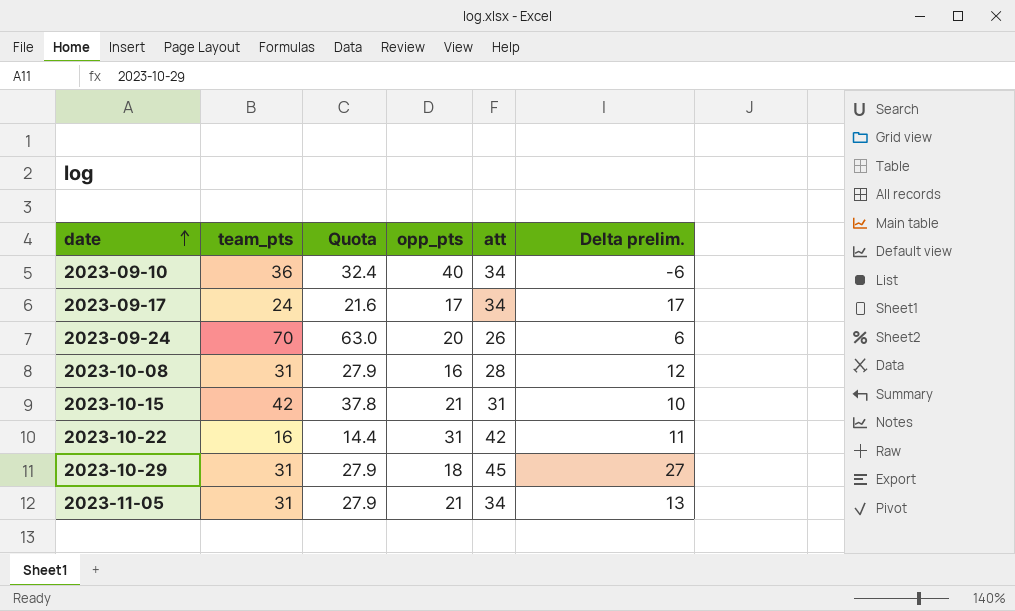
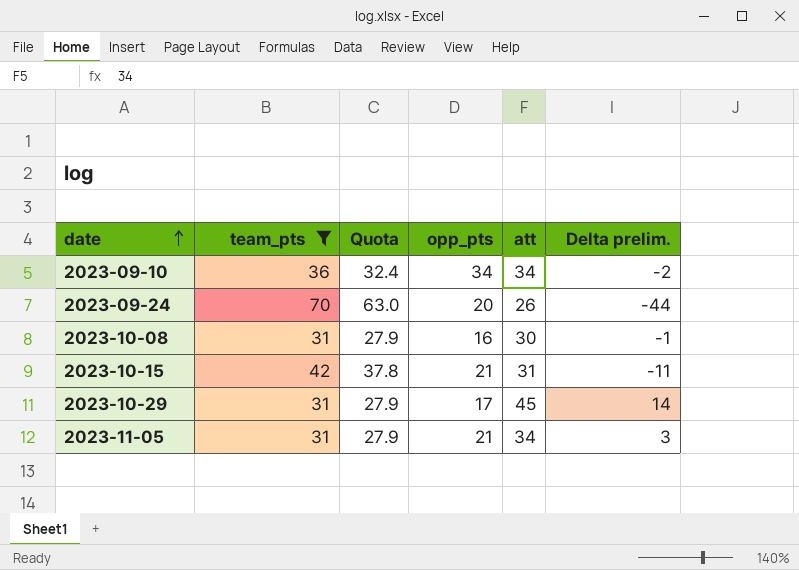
filter: none -> team_pts >= 31
column Delta prelim. | formula: [att] - [opp_pts] -> [att] - [team_pts]
2023-09-10 | opp_pts: 40 -> 34
2023-10-08 | att: 28 -> 30
2023-10-29 | opp_pts: 18 -> 17

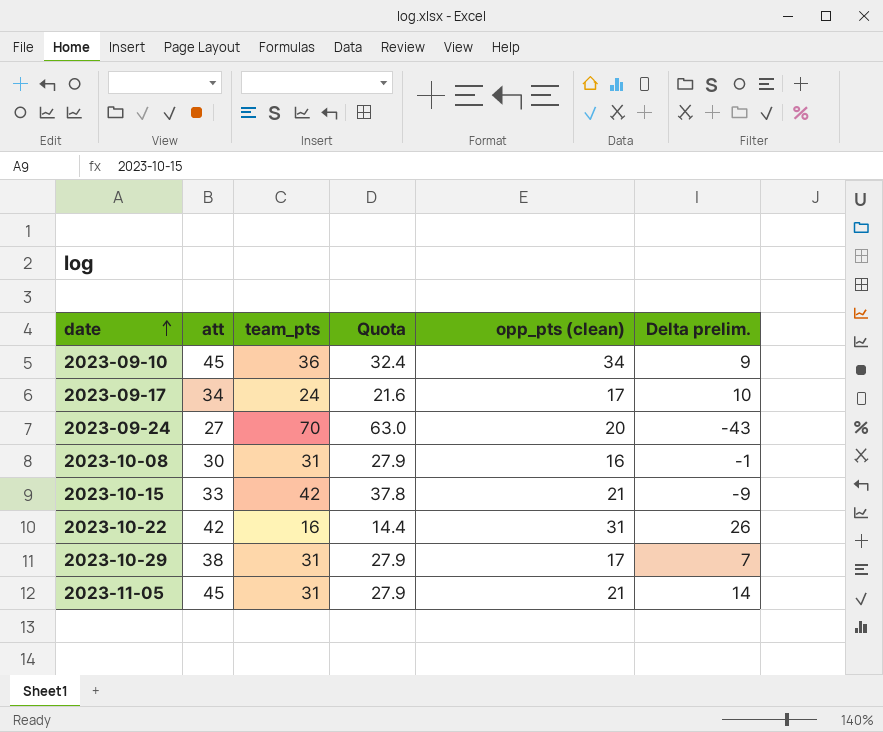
filter: team_pts >= 31 -> none
column att | position: 5 -> 2
column name: opp_pts -> opp_pts (clean)
2023-09-10 | att: 34 -> 45
2023-09-10 | Delta prelim.: -2 -> 9
2023-09-24 | att: 26 -> 27
2023-09-24 | Delta prelim.: -44 -> -43
2023-10-15 | att: 31 -> 33
2023-10-15 | Delta prelim.: -11 -> -9
2023-10-29 | att: 45 -> 38
2023-10-29 | Delta prelim.: 14 -> 7
2023-11-05 | att: 34 -> 45
2023-11-05 | Delta prelim.: 3 -> 14

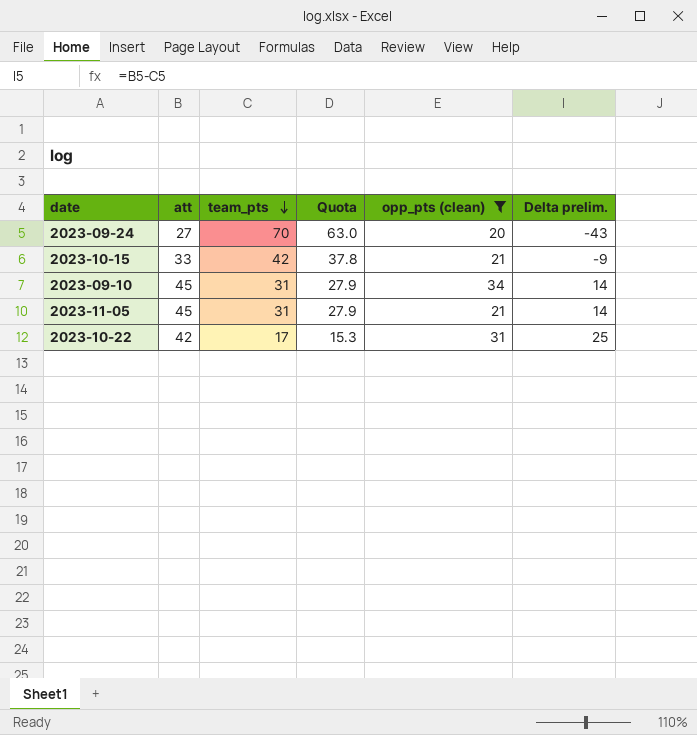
filter: none -> opp_pts (clean) >= 20
row order: date ascending -> team_pts descending
2023-09-10 | team_pts: 36 -> 31
2023-09-10 | Quota: 32.4 -> 27.9
2023-09-10 | Delta prelim.: 9 -> 14
2023-10-22 | team_pts: 16 -> 17
2023-10-22 | Quota: 14.4 -> 15.3
2023-10-22 | Delta prelim.: 26 -> 25

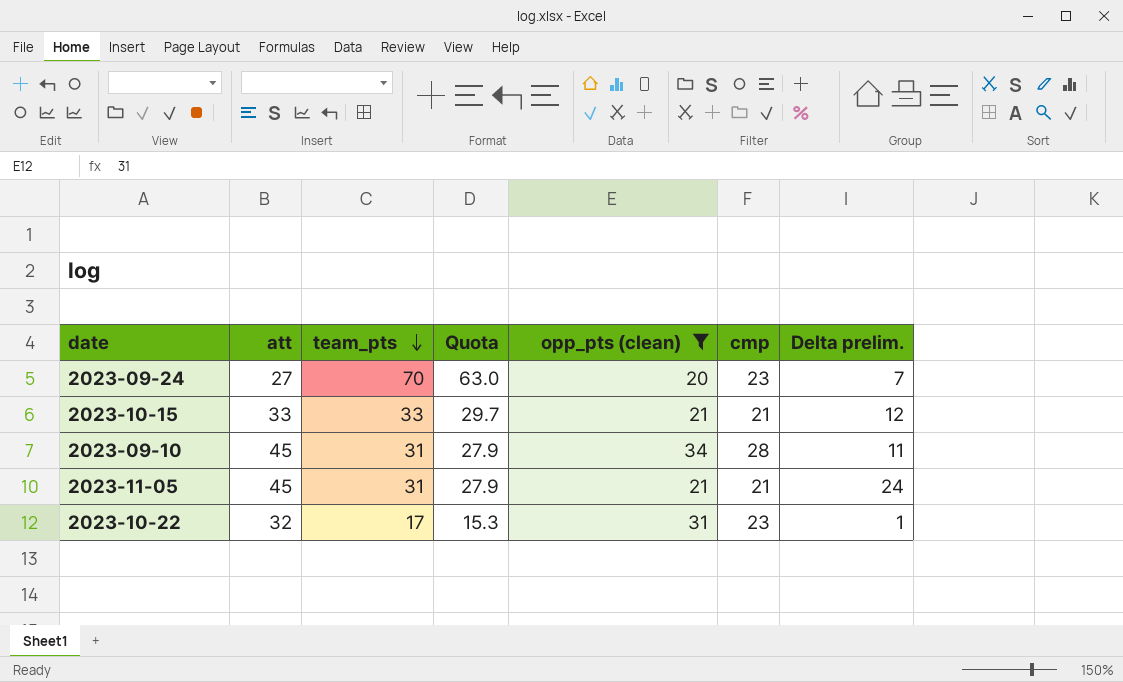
column cmp | position: none -> 6
column Delta prelim. | formula: [att] - [team_pts] -> [att] - [opp_pts (clean)]
2023-10-15 | team_pts: 42 -> 33
2023-10-15 | Quota: 37.8 -> 29.7
2023-10-22 | att: 42 -> 32

